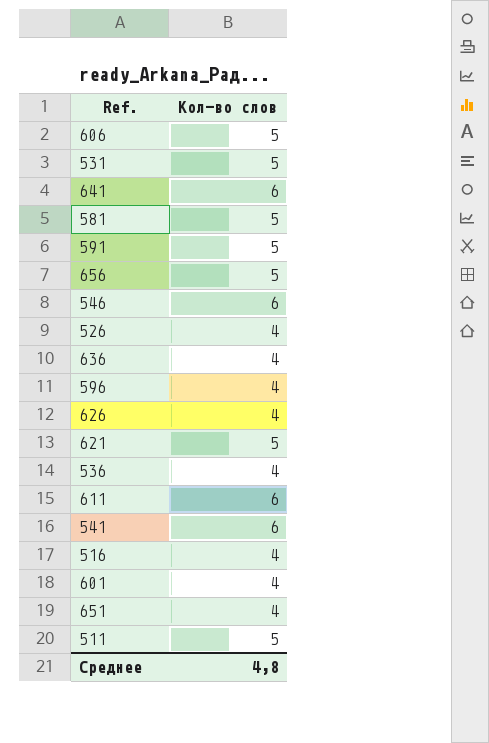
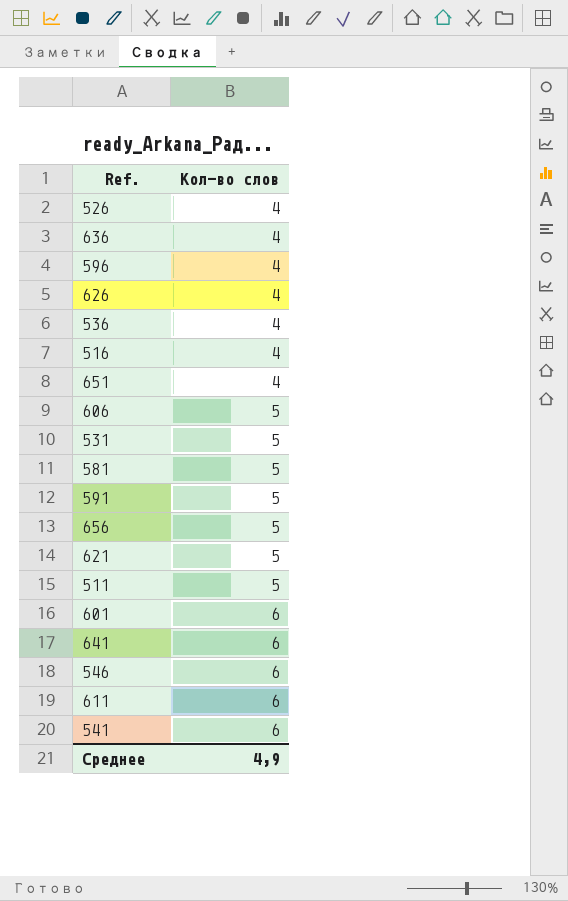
row order: none -> Кол-во слов ascending
601 | Кол-во слов: 4 -> 6
Среднее | Кол-во слов: 4,8 -> 4,9

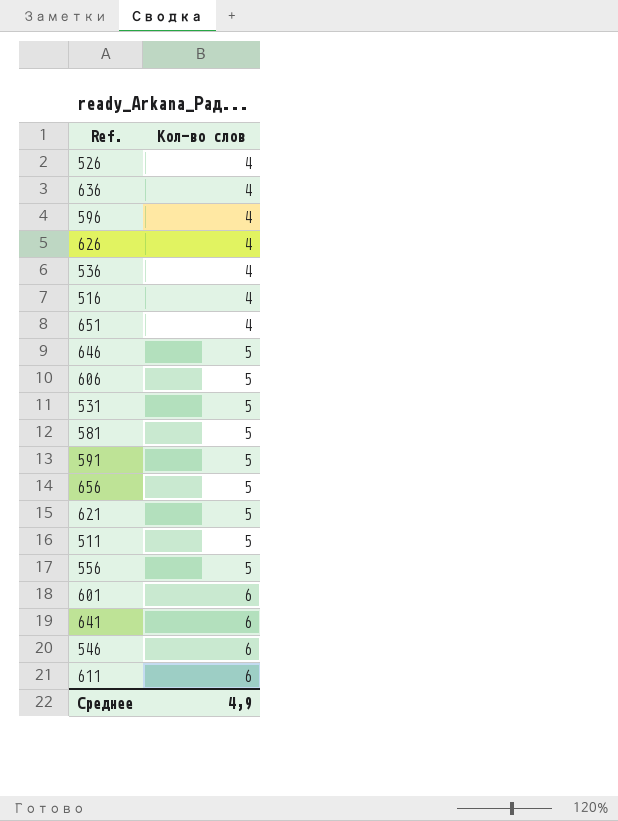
row 541: 6 -> none
row 646: none -> 5
row 556: none -> 5

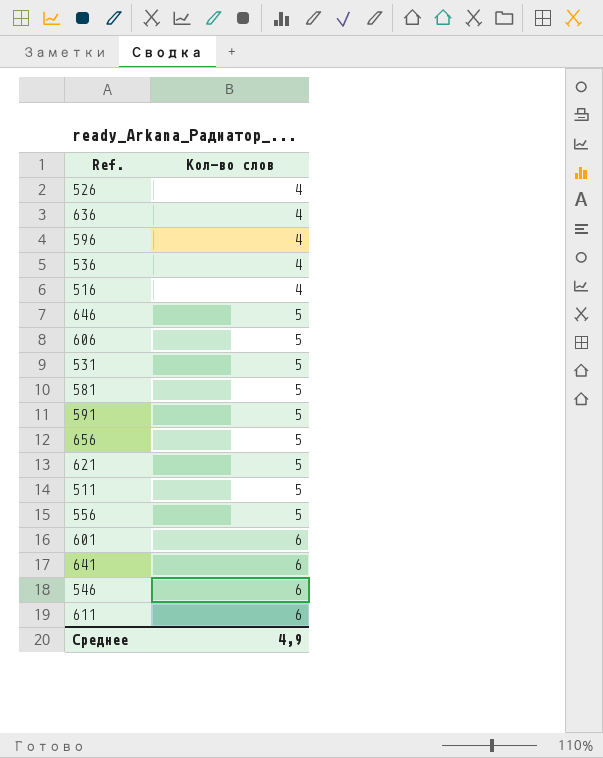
row 626: 4 -> none
row 651: 4 -> none

